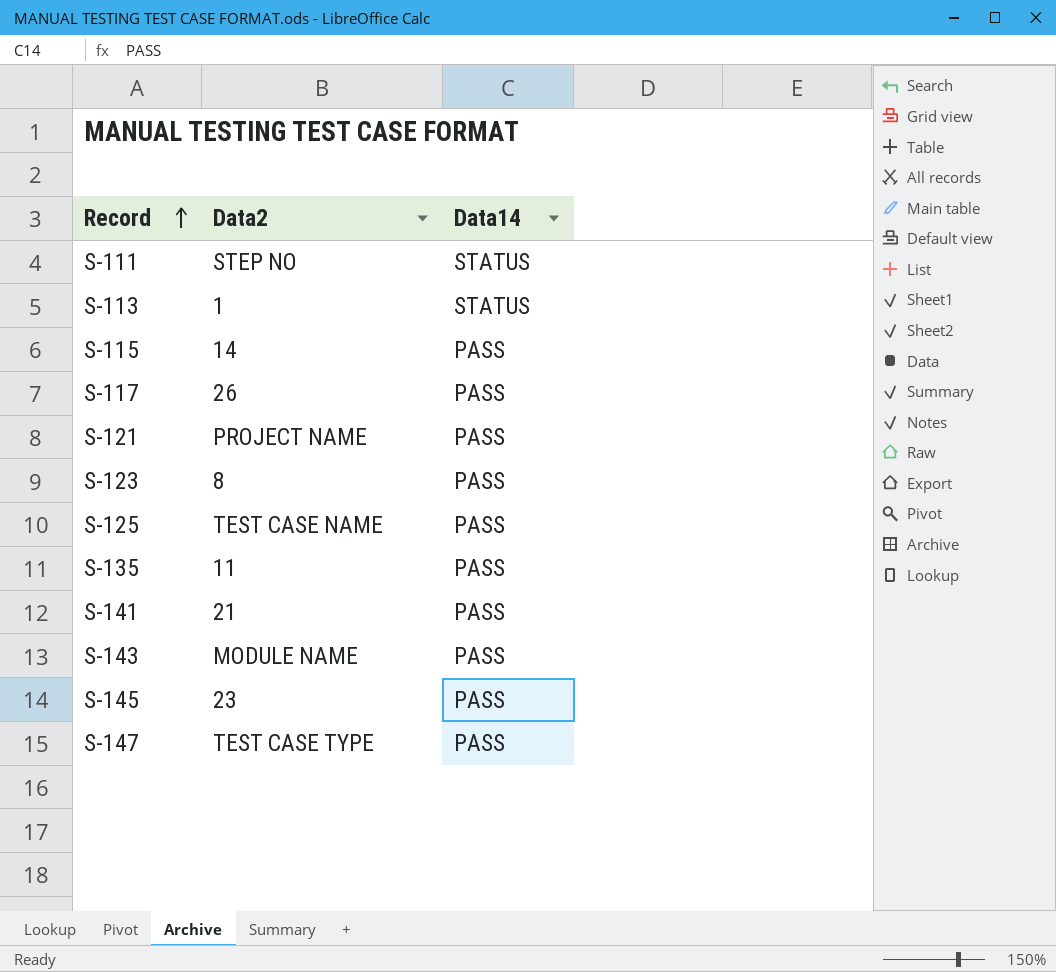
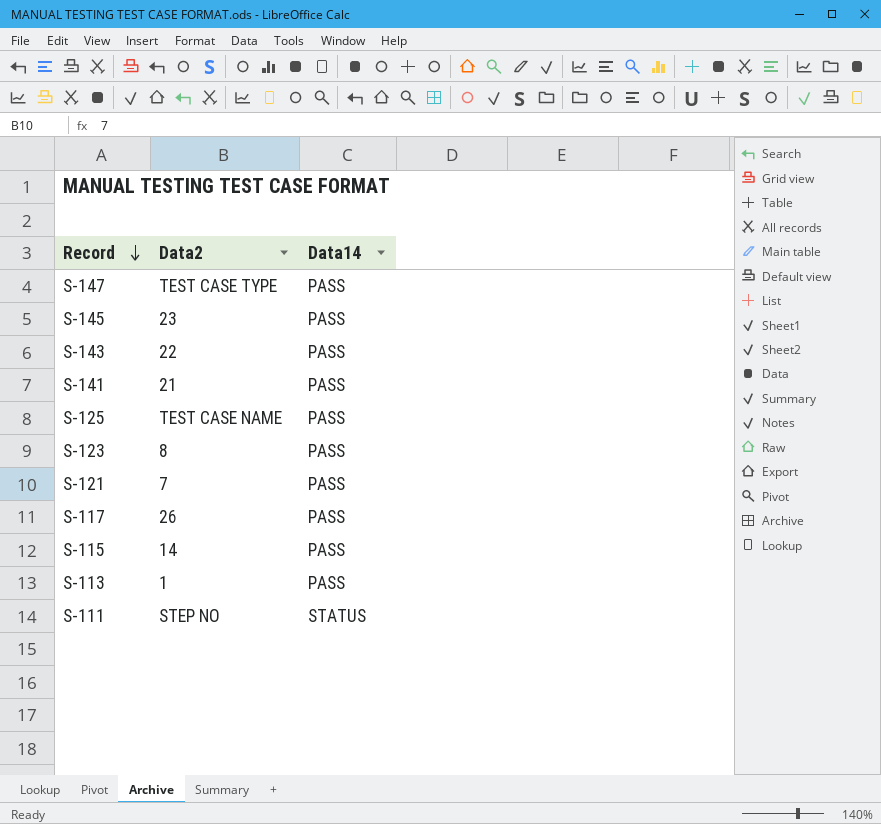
row order: Record ascending -> Record descending
row S-135: 11 | PASS -> none
S-143 | Data2: MODULE NAME -> 22
S-121 | Data2: PROJECT NAME -> 7
S-113 | Data14: STATUS -> PASS

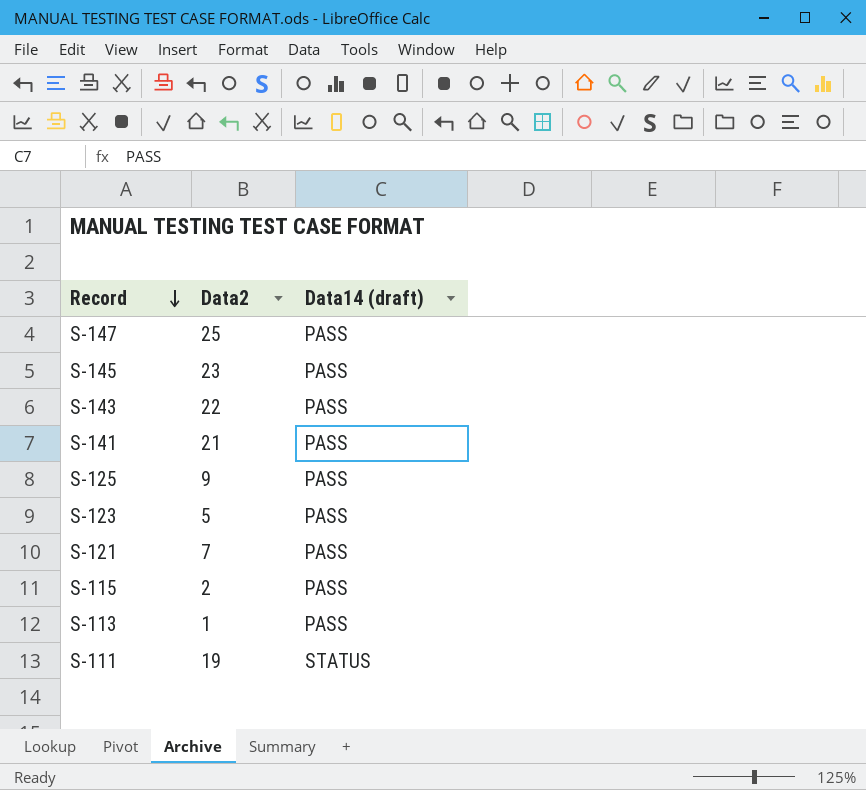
column name: Data14 -> Data14 (draft)
row S-117: 26 | PASS -> none
S-147 | Data2: TEST CASE TYPE -> 25
S-125 | Data2: TEST CASE NAME -> 9
S-123 | Data2: 8 -> 5
S-115 | Data2: 14 -> 2
S-111 | Data2: STEP NO -> 19

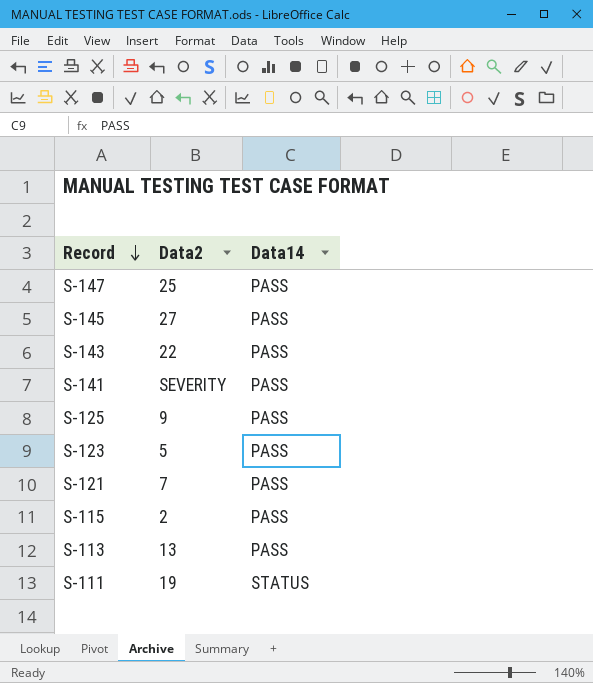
column name: Data14 (draft) -> Data14
S-145 | Data2: 23 -> 27
S-141 | Data2: 21 -> SEVERITY
S-113 | Data2: 1 -> 13

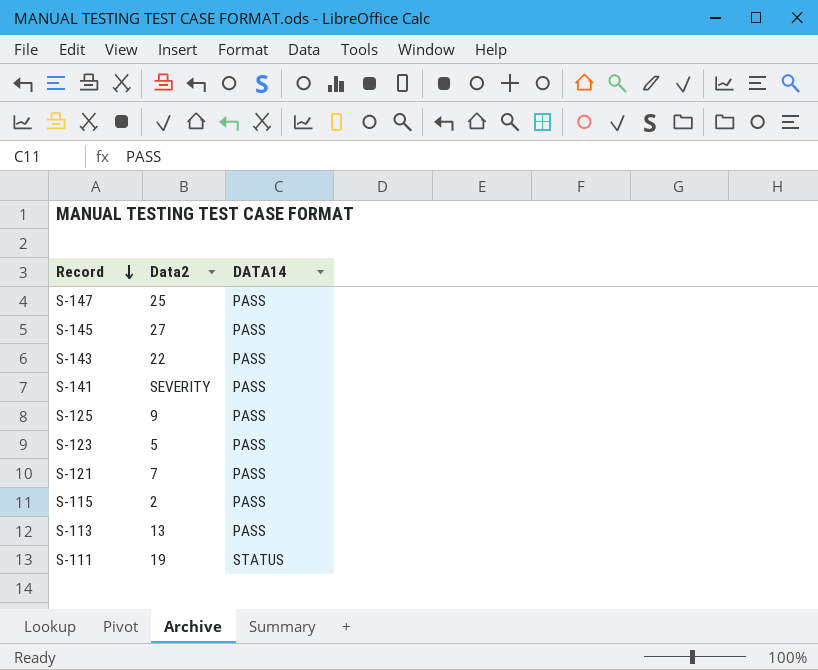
column name: Data14 -> DATA14

